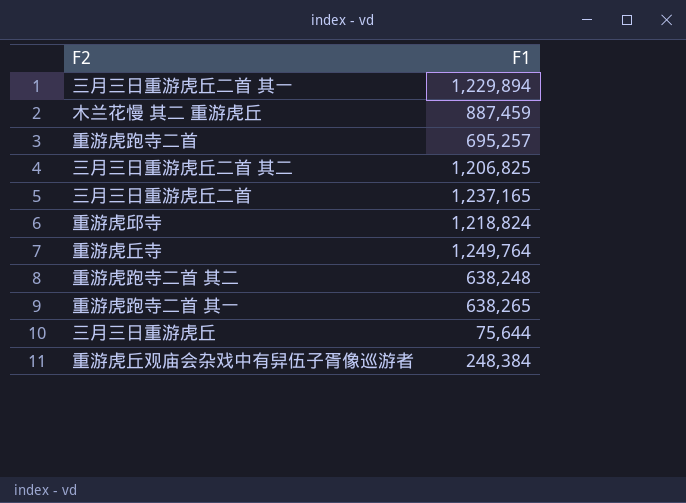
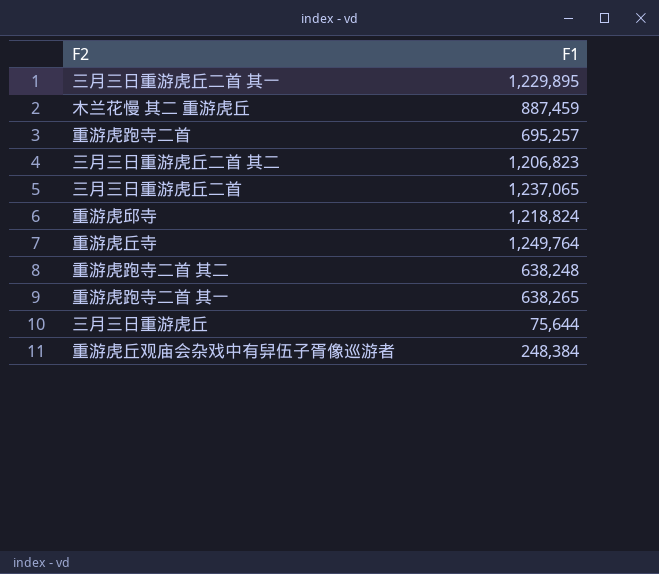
三月三日重游虎丘二首 其一 | F1: 1,229,894 -> 1,229,895
三月三日重游虎丘二首 其二 | F1: 1,206,825 -> 1,206,823
三月三日重游虎丘二首 | F1: 1,237,165 -> 1,237,065

